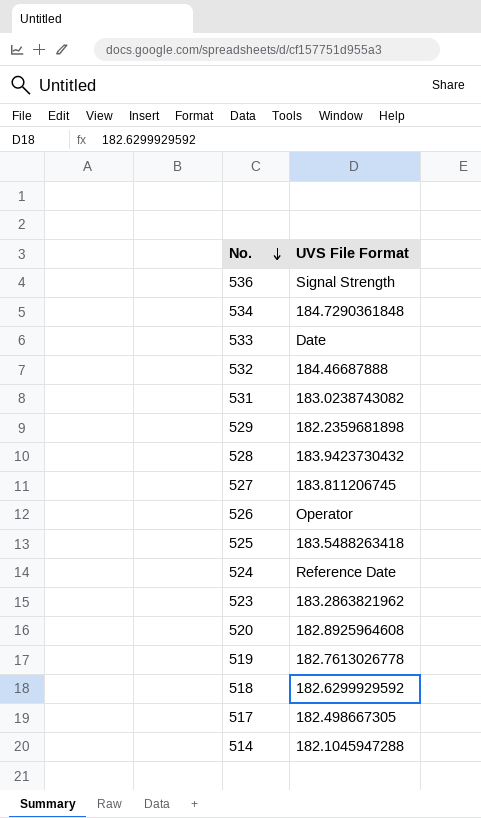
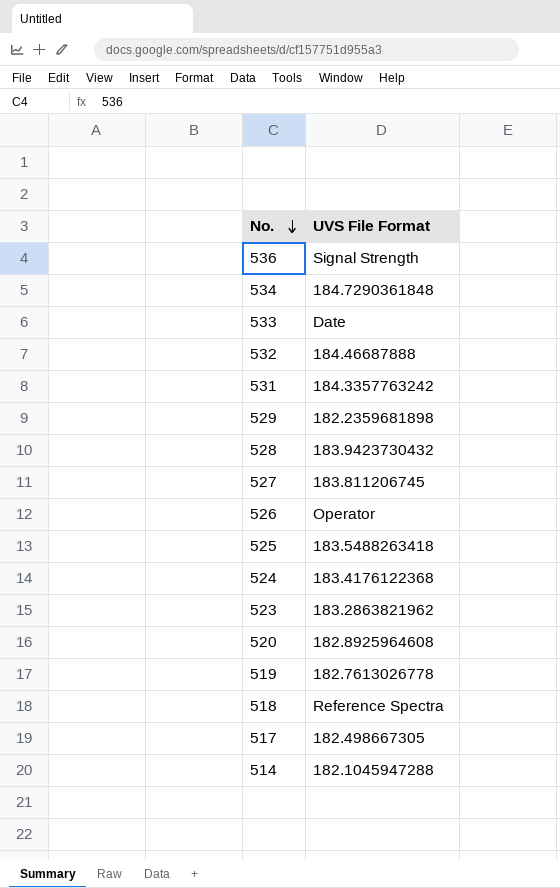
531 | UVS File Format: 183.0238743082 -> 184.3357763242
524 | UVS File Format: Reference Date -> 183.4176122368
518 | UVS File Format: 182.6299929592 -> Reference Spectra

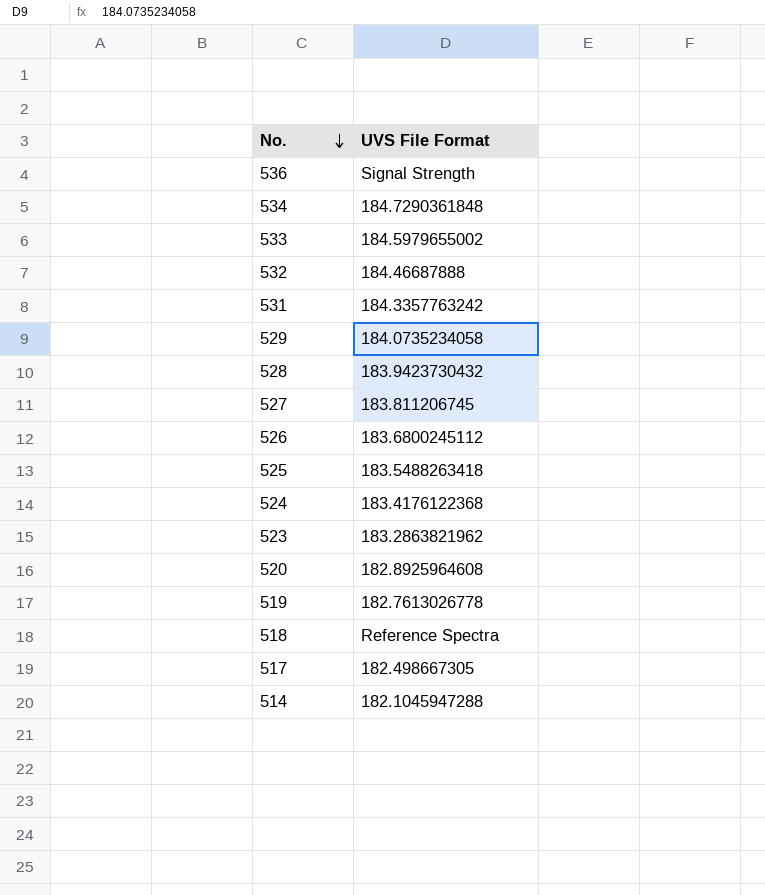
533 | UVS File Format: Date -> 184.5979655002
529 | UVS File Format: 182.2359681898 -> 184.0735234058
526 | UVS File Format: Operator -> 183.6800245112

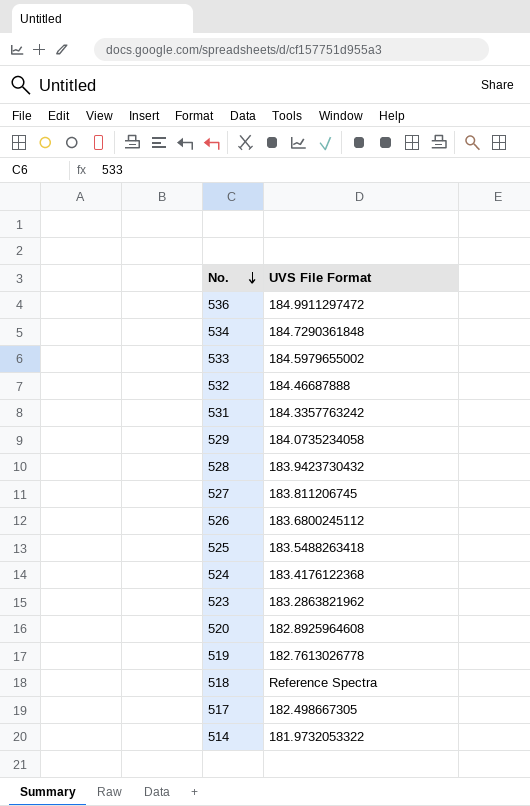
536 | UVS File Format: Signal Strength -> 184.9911297472
514 | UVS File Format: 182.1045947288 -> 181.9732053322

